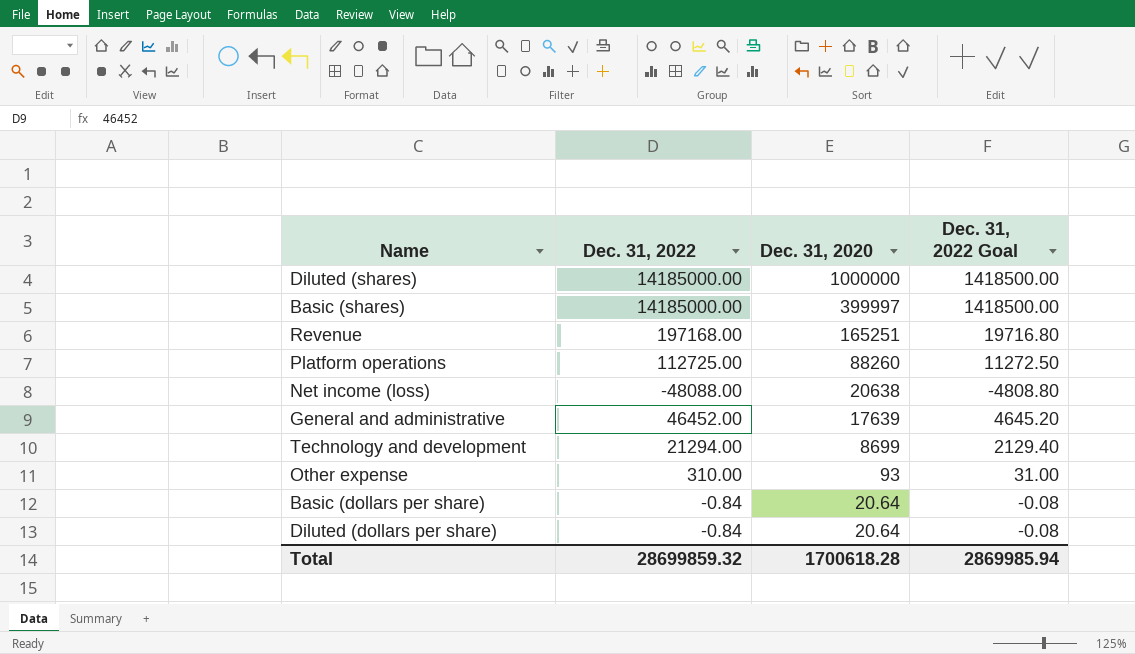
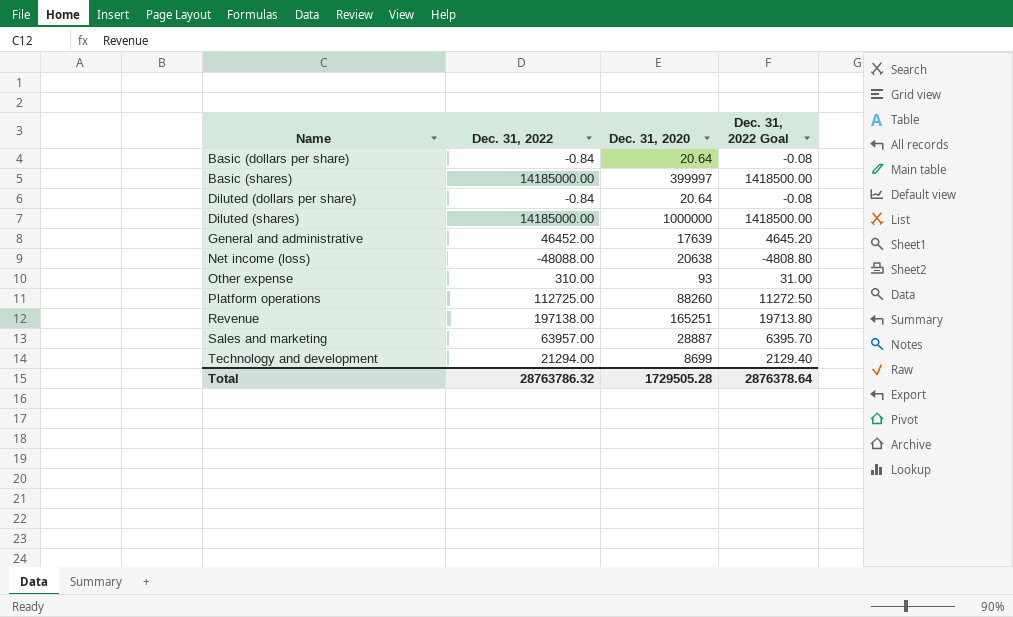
row order: Dec. 31, 2020 descending -> Name ascending
Revenue | Dec. 31, 2022: 197168.00 -> 197138.00
Revenue | Dec. 31, 2022 Goal: 19716.80 -> 19713.80
row Sales and marketing: none -> 63957.00 | 28887 | 6395.70
Total | Dec. 31, 2022: 28699859.32 -> 28763786.32
Total | Dec. 31, 2020: 1700618.28 -> 1729505.28
Total | Dec. 31, 2022 Goal: 2869985.94 -> 2876378.64

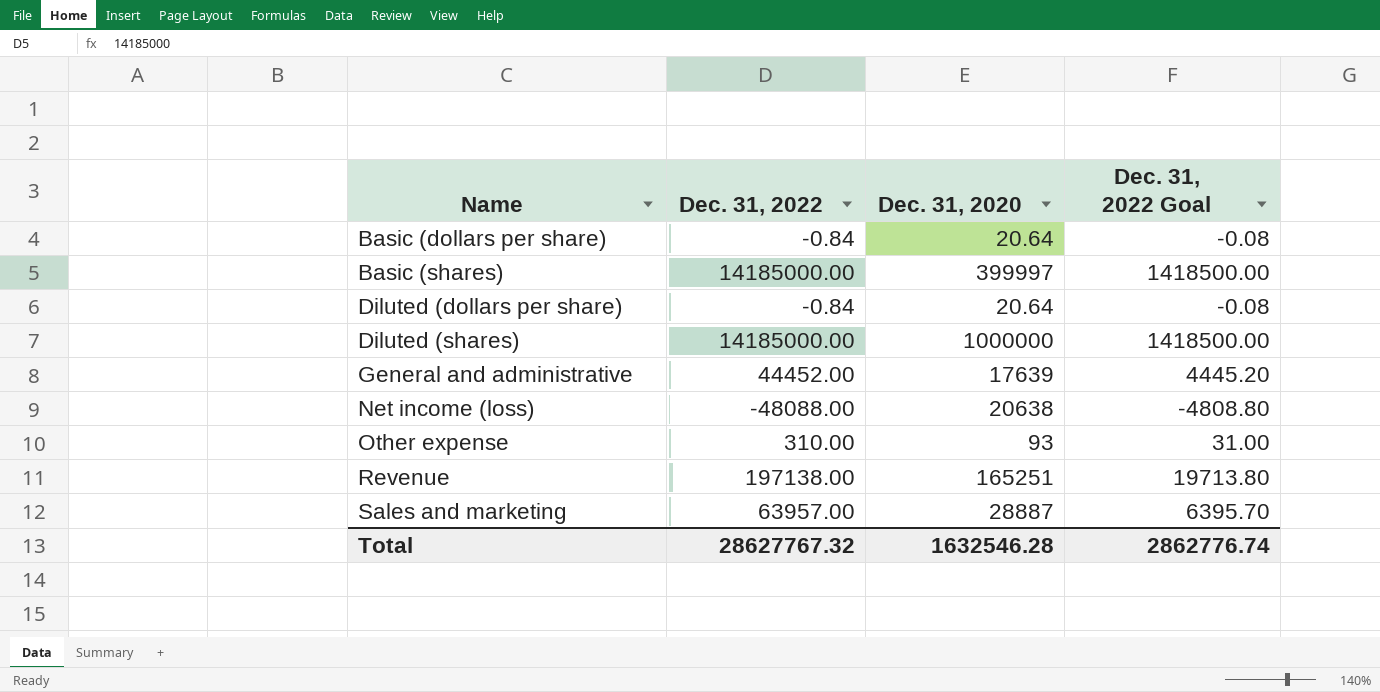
row Platform operations: 112725.00 | 88260 | 11272.50 -> none
row Technology and development: 21294.00 | 8699 | 2129.40 -> none
General and administrative | Dec. 31, 2022: 46452.00 -> 44452.00
General and administrative | Dec. 31, 2022 Goal: 4645.20 -> 4445.20
Total | Dec. 31, 2022: 28763786.32 -> 28627767.32
Total | Dec. 31, 2020: 1729505.28 -> 1632546.28
Total | Dec. 31, 2022 Goal: 2876378.64 -> 2862776.74

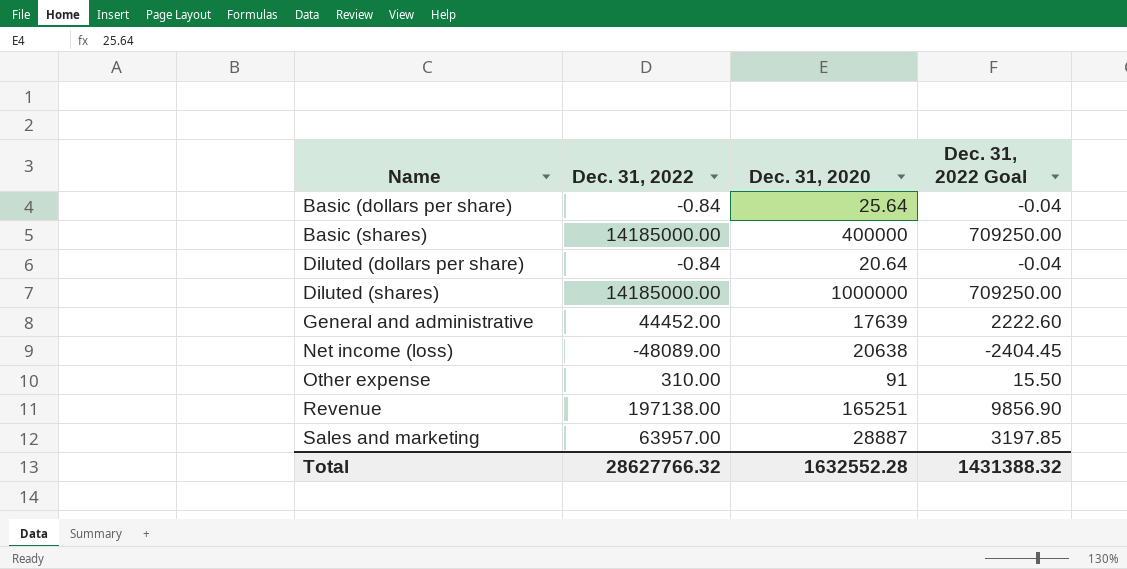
column Dec. 31, 2022 Goal | formula: [Dec. 31, 2022] * 0.1 -> [Dec. 31, 2022] * 0.05
Basic (dollars per share) | Dec. 31, 2020: 20.64 -> 25.64
Basic (shares) | Dec. 31, 2020: 399997 -> 400000
Net income (loss) | Dec. 31, 2022: -48088.00 -> -48089.00
Other expense | Dec. 31, 2020: 93 -> 91
Total | Dec. 31, 2022: 28627767.32 -> 28627766.32
Total | Dec. 31, 2020: 1632546.28 -> 1632552.28
Total | Dec. 31, 2022 Goal: 2862776.74 -> 1431388.32

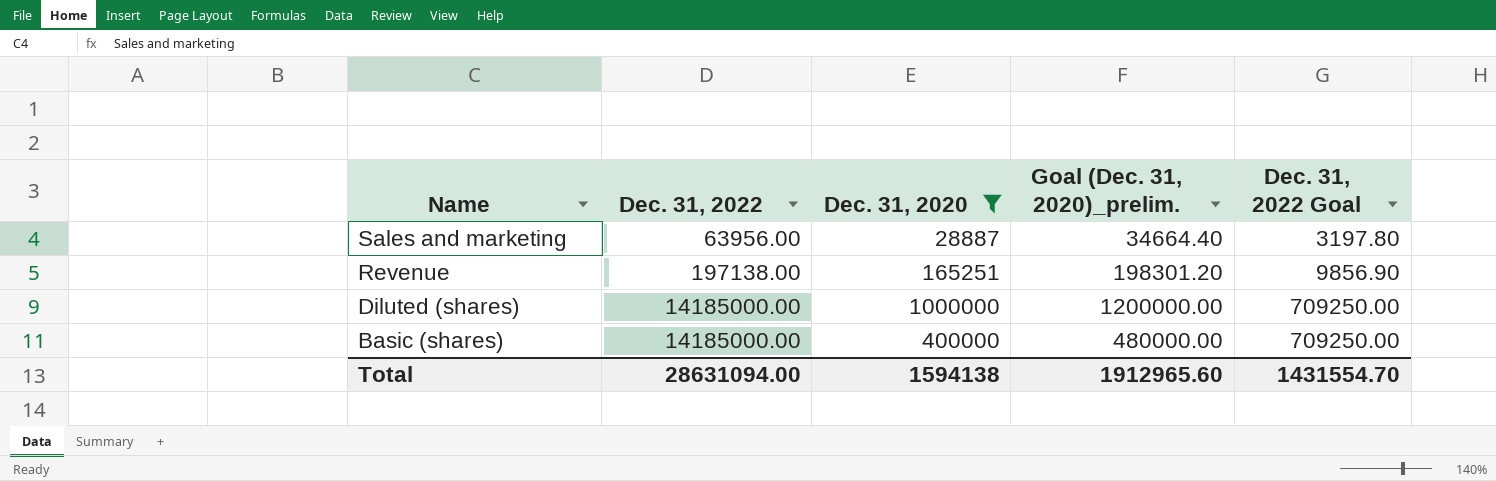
filter: none -> Dec. 31, 2020 >= 28887
row order: Name ascending -> Name descending
column Goal (Dec. 31, 2020)_prelim. | formula: none -> [Dec. 31, 2020] * 1.2
Sales and marketing | Dec. 31, 2022: 63957.00 -> 63956.00
Sales and marketing | Dec. 31, 2022 Goal: 3197.85 -> 3197.80
Total | Dec. 31, 2022: 28627766.32 -> 28631094.00
Total | Dec. 31, 2020: 1632552.28 -> 1594138
Total | Dec. 31, 2022 Goal: 1431388.32 -> 1431554.70

